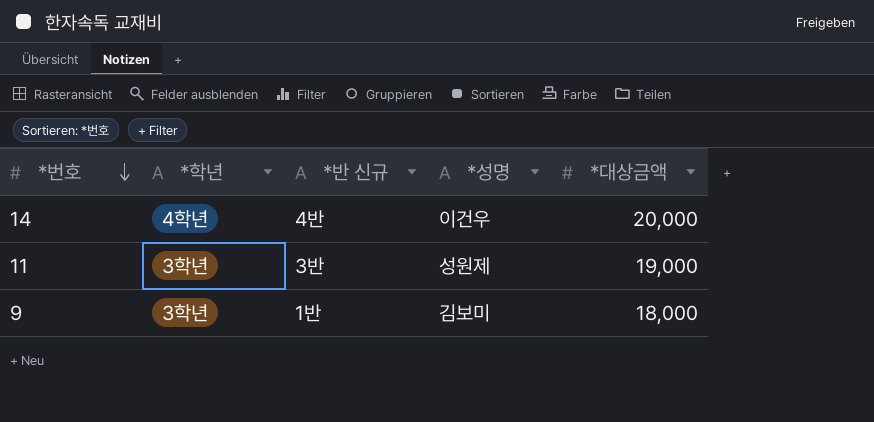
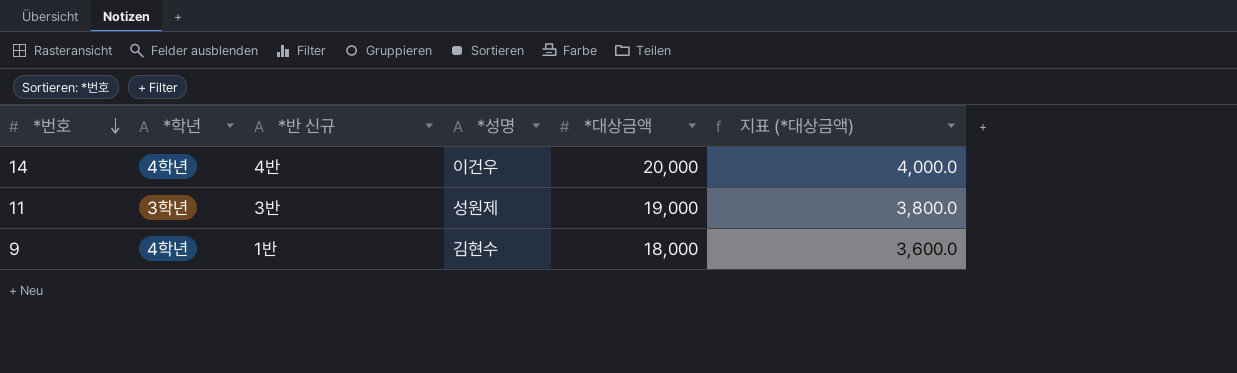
column 지표 (*대상금액) | formula: none -> [*대상금액] * 0.2
9 | *학년: 3학년 -> 4학년
9 | *성명: 김보미 -> 김현수

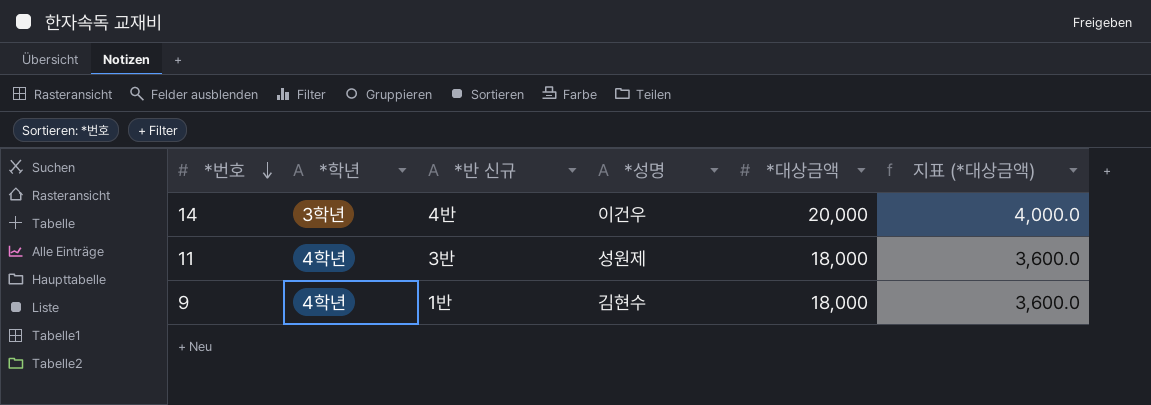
14 | *학년: 4학년 -> 3학년
11 | *학년: 3학년 -> 4학년
11 | *대상금액: 19,000 -> 18,000
11 | 지표 (*대상금액): 3,800.0 -> 3,600.0

